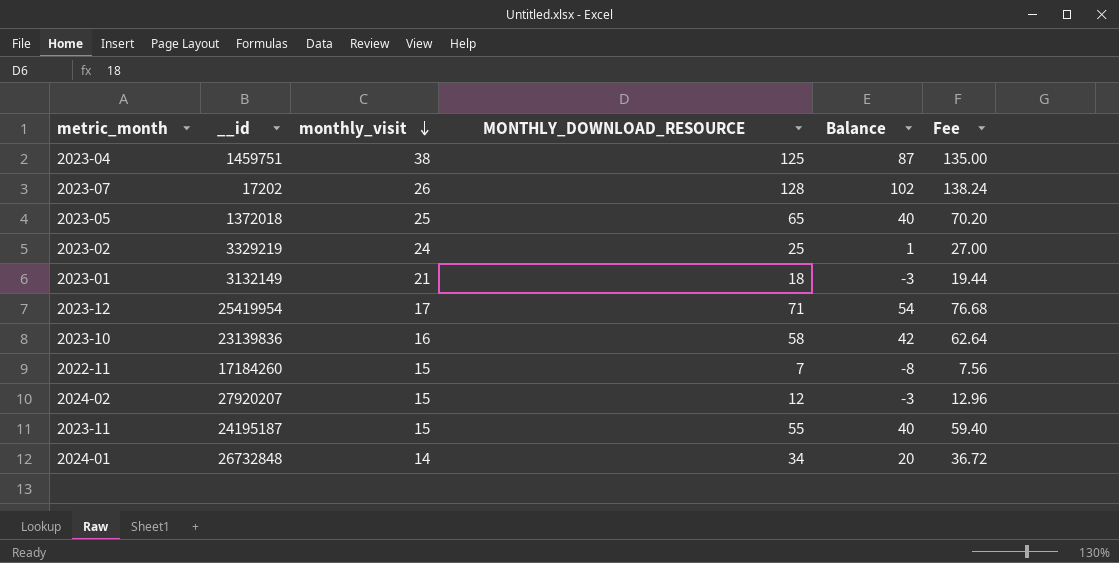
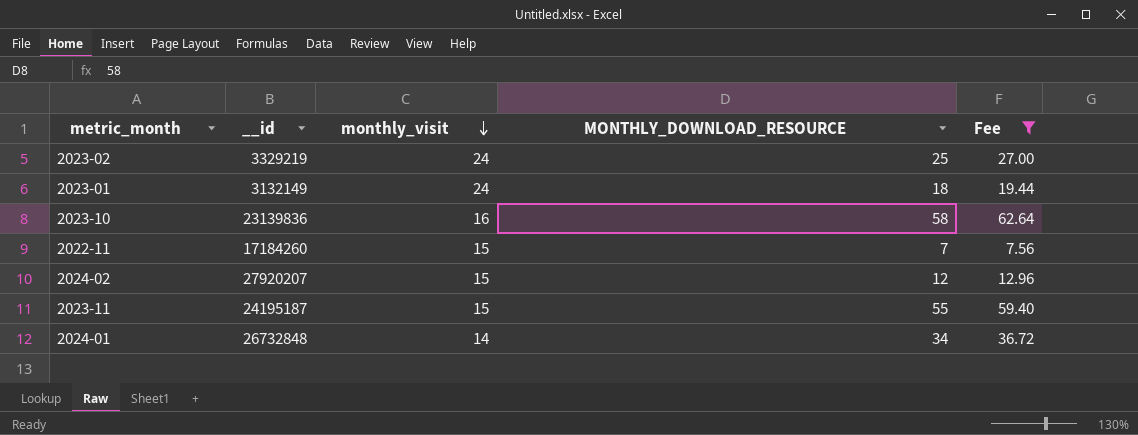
filter: none -> Fee <= 62.64
column Balance | formula: [MONTHLY_DOWNLOAD_RESOURCE] - [monthly_visit] -> none
2023-01 | monthly_visit: 21 -> 24

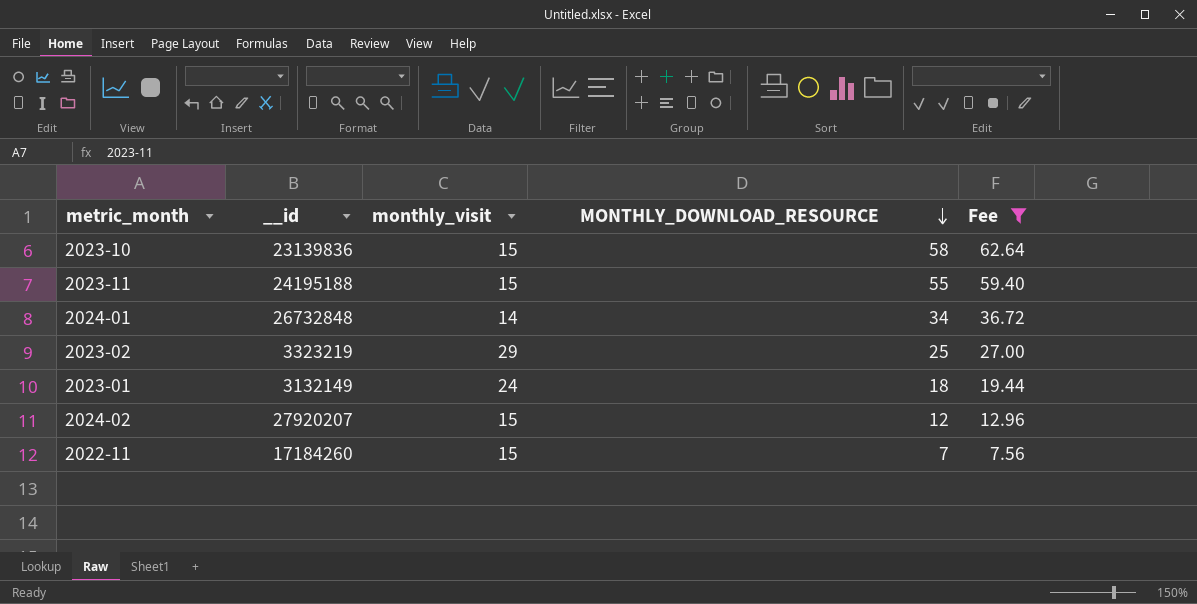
row order: monthly_visit descending -> MONTHLY_DOWNLOAD_RESOURCE descending
2023-10 | monthly_visit: 16 -> 15
2023-11 | __id: 24195187 -> 24195188
2023-02 | __id: 3329219 -> 3323219
2023-02 | monthly_visit: 24 -> 29

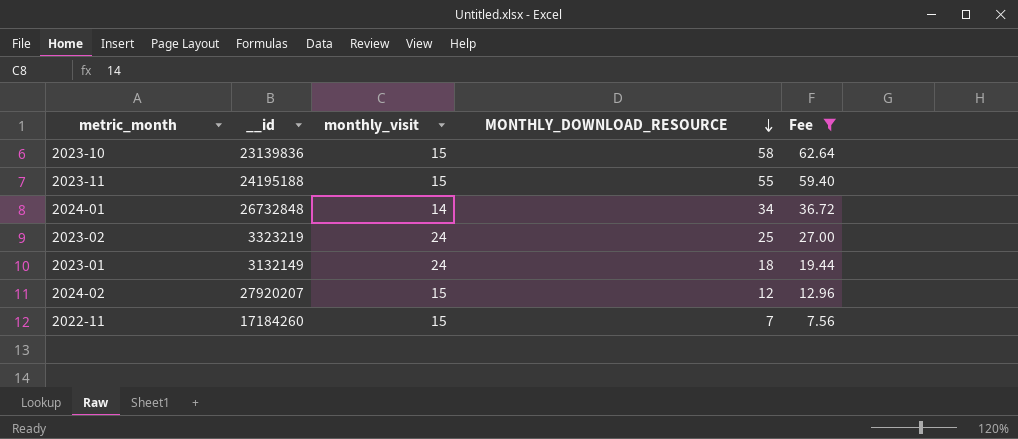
2023-02 | monthly_visit: 29 -> 24

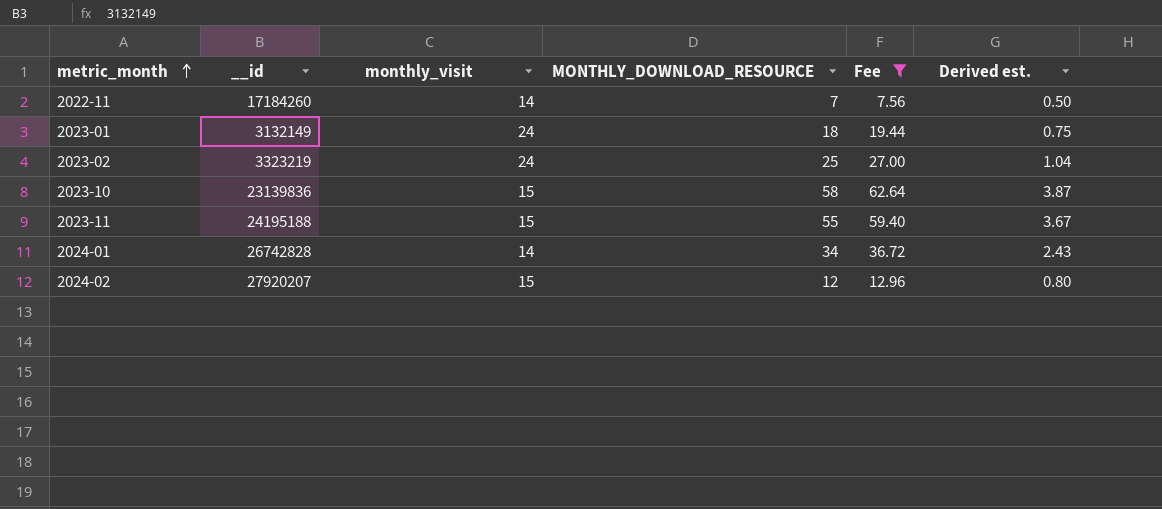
row order: MONTHLY_DOWNLOAD_RESOURCE descending -> metric_month ascending
column Derived est. | formula: none -> [MONTHLY_DOWNLOAD_RESOURCE] / [monthly_visit]
2022-11 | monthly_visit: 15 -> 14
2024-01 | __id: 26732848 -> 26742828

